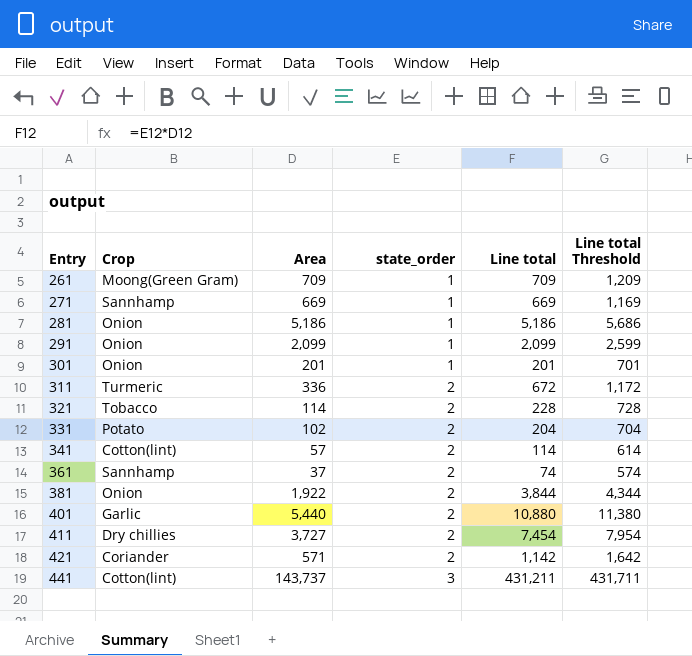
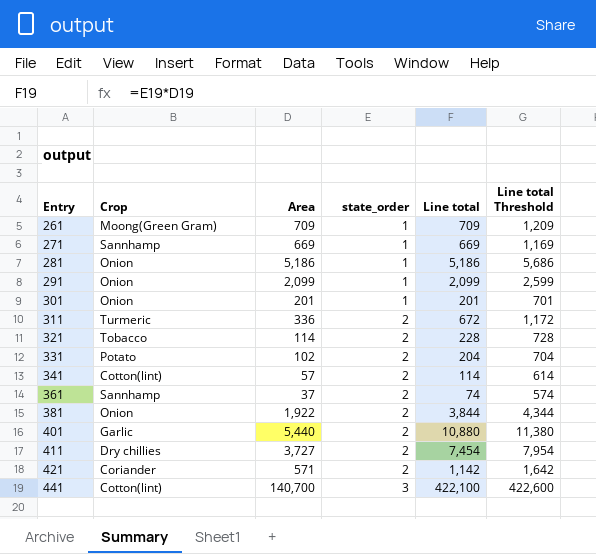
441 | Area: 143,737 -> 140,700
441 | Line total: 431,211 -> 422,100
441 | Line total Threshold: 431,711 -> 422,600

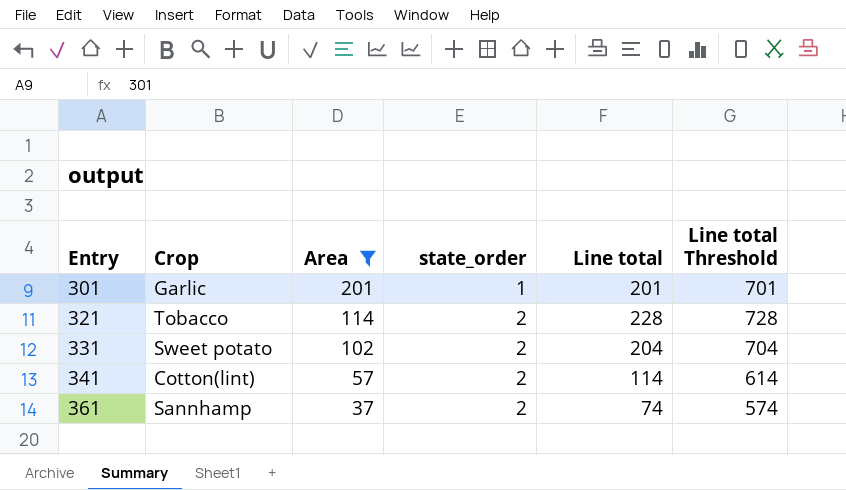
filter: none -> Area <= 201
301 | Crop: Onion -> Garlic
331 | Crop: Potato -> Sweet potato

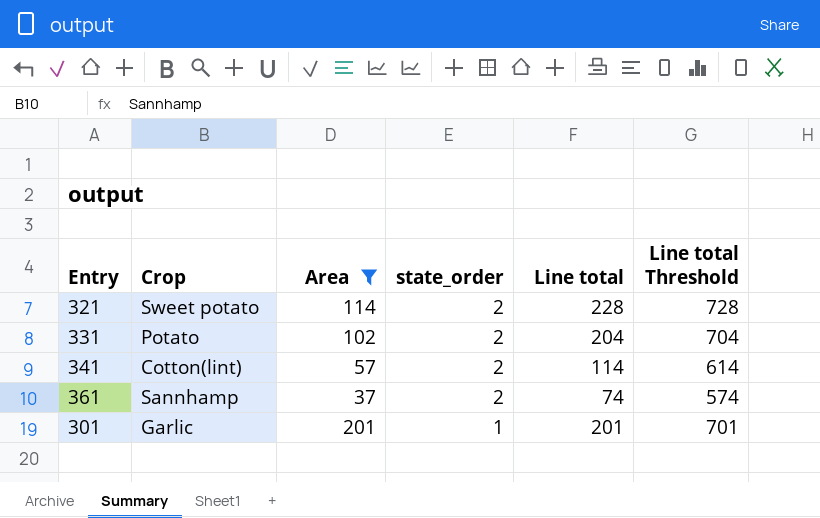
row order: Entry ascending -> state_order descending
321 | Crop: Tobacco -> Sweet potato
331 | Crop: Sweet potato -> Potato

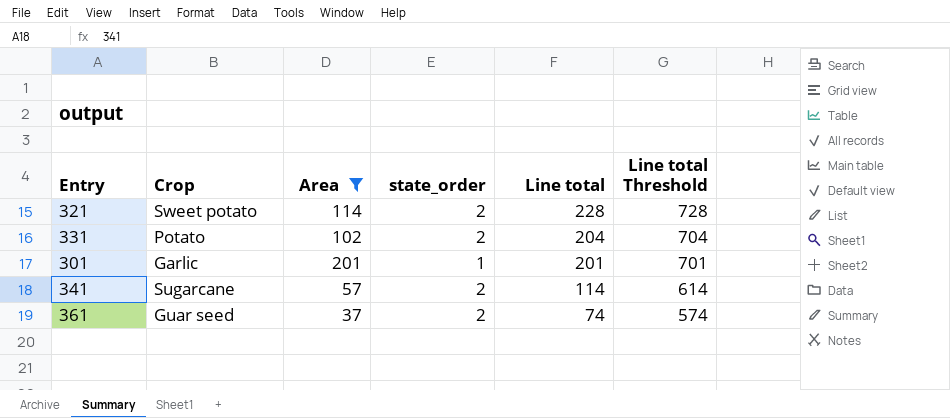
row order: state_order descending -> Line total descending
341 | Crop: Cotton(lint) -> Sugarcane
361 | Crop: Sannhamp -> Guar seed

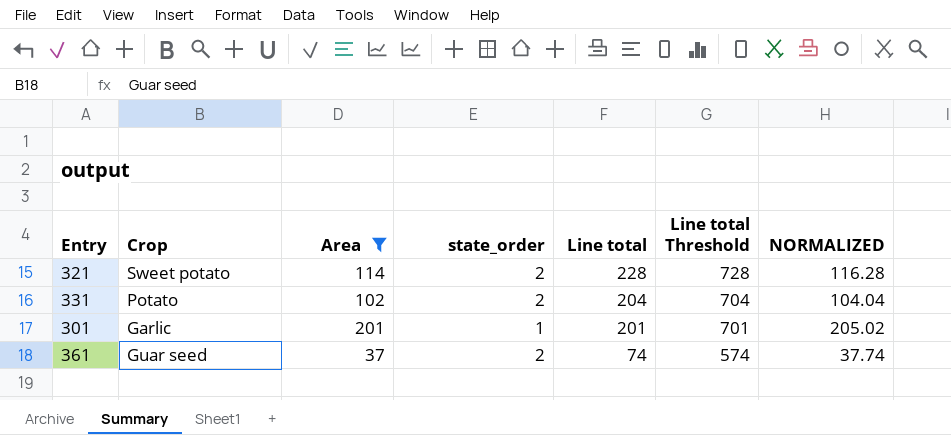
column NORMALIZED | formula: none -> [Area] * 1.02
row 341: Sugarcane | 57 | 2 | 114 | 614 -> none

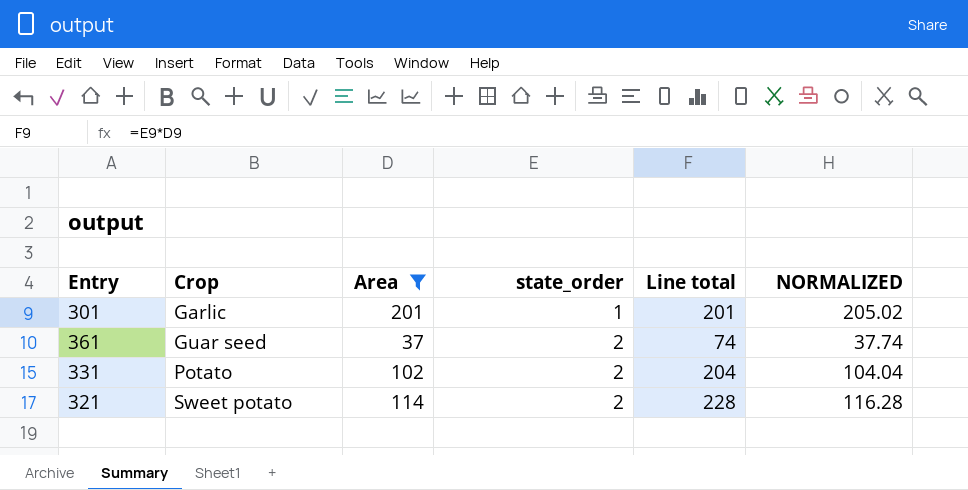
row order: Line total descending -> Crop ascending
column Line total Threshold | formula: [Line total] + 500 -> none

